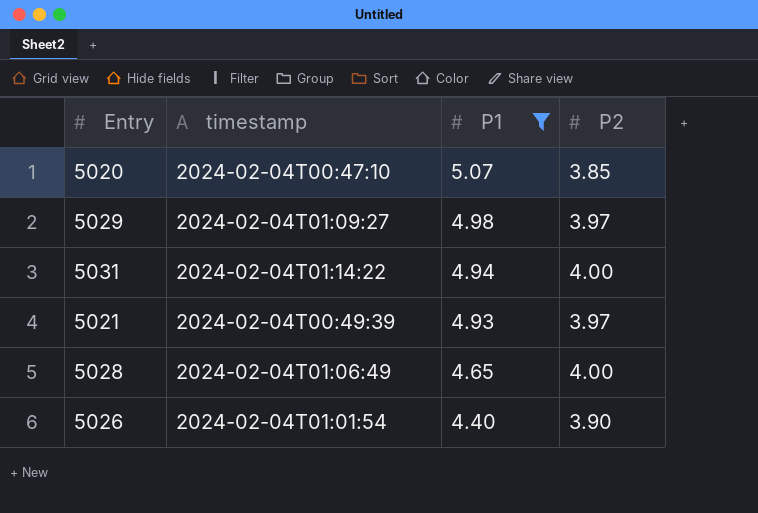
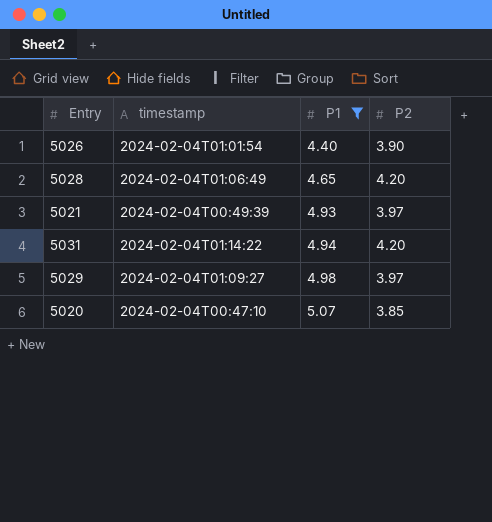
row order: P1 descending -> P1 ascending
5028 | P2: 4.00 -> 4.20
5031 | P2: 4.00 -> 4.20

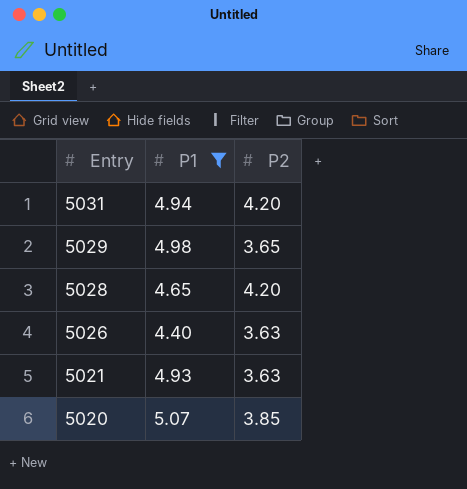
row order: P1 ascending -> Entry descending
column timestamp | position: 2 -> none
5029 | P2: 3.97 -> 3.65
5026 | P2: 3.90 -> 3.63
5021 | P2: 3.97 -> 3.63

